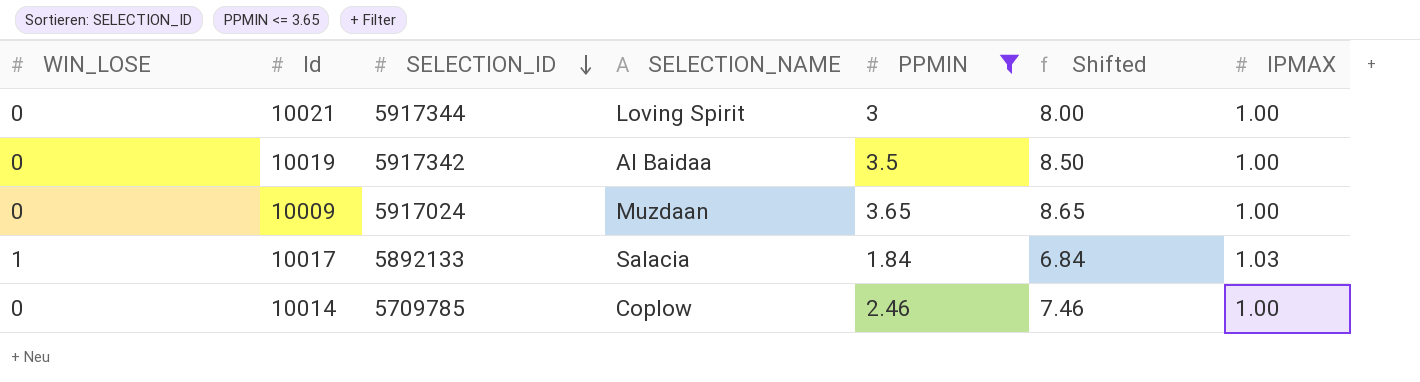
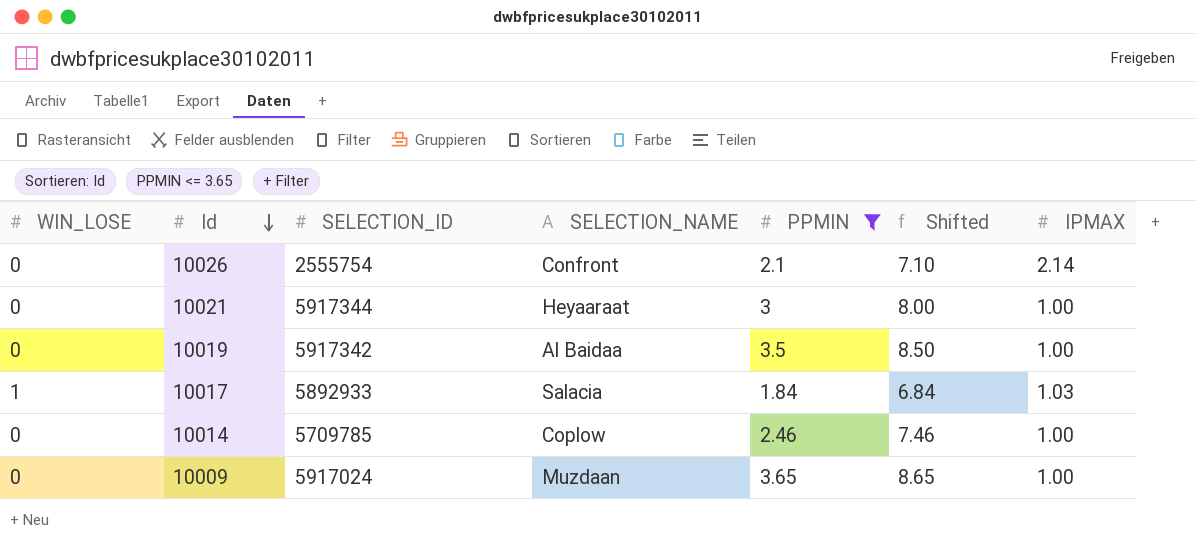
row order: SELECTION_ID descending -> Id descending
row 10026: none -> 0 | 2555754 | Confront | 2.1 | 7.10 | 2.14
10021 | SELECTION_NAME: Loving Spirit -> Heyaaraat
10017 | SELECTION_ID: 5892133 -> 5892933

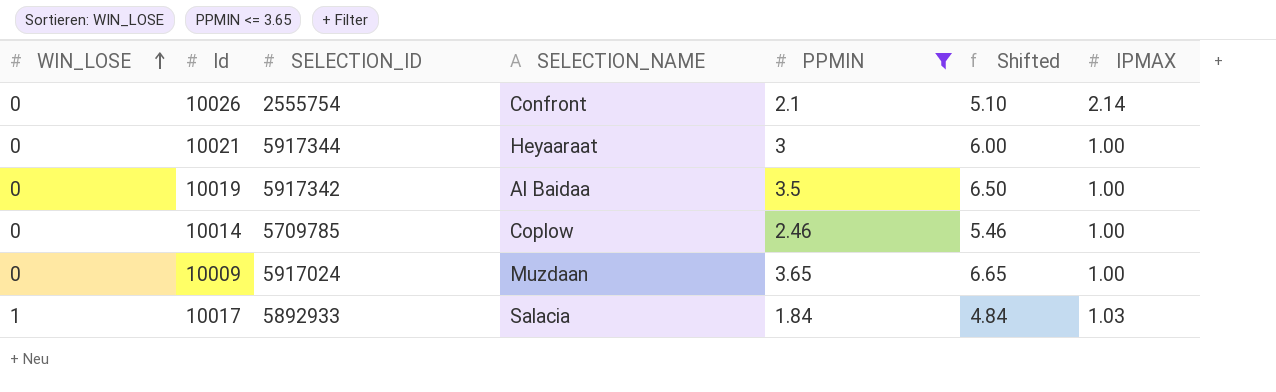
row order: Id descending -> WIN_LOSE ascending
column Shifted | formula: [PPMIN] + 5 -> [PPMIN] + 3

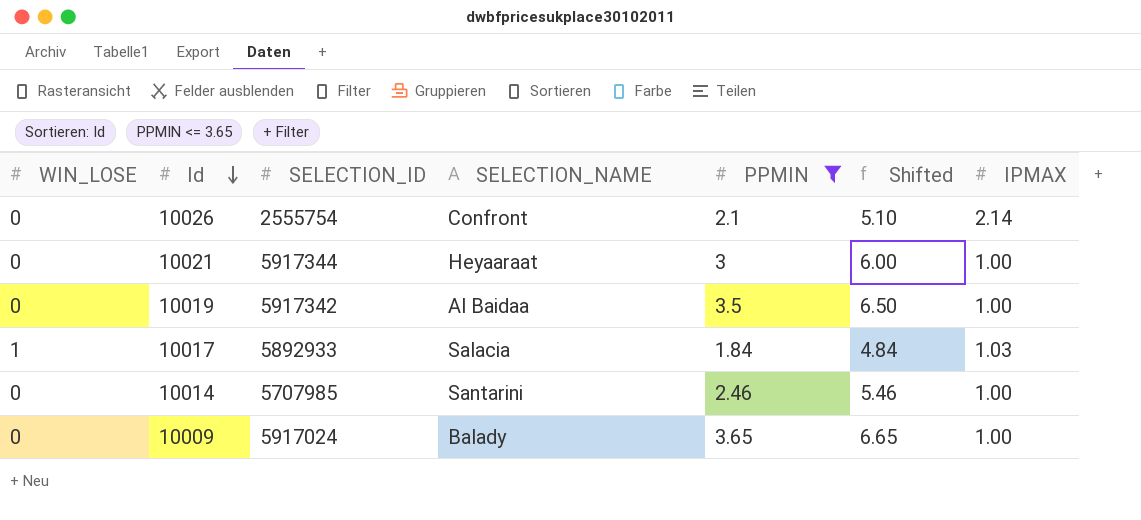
row order: WIN_LOSE ascending -> Id descending
10014 | SELECTION_ID: 5709785 -> 5707985
10014 | SELECTION_NAME: Coplow -> Santarini
10009 | SELECTION_NAME: Muzdaan -> Balady

